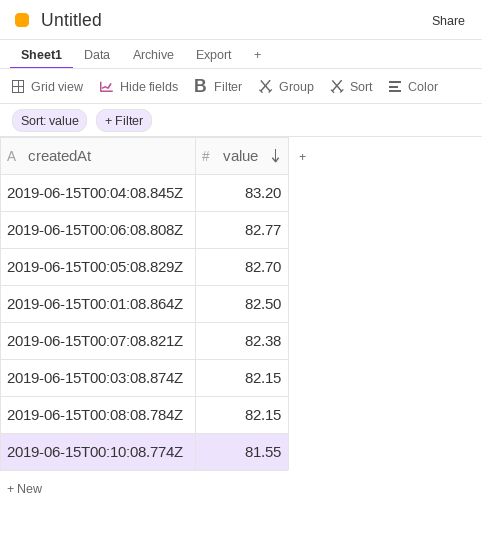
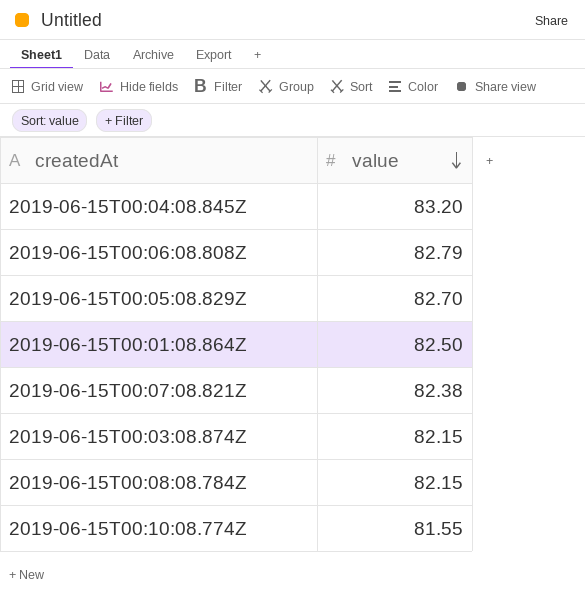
2019-06-15T00:06:08.808Z | value: 82.77 -> 82.79

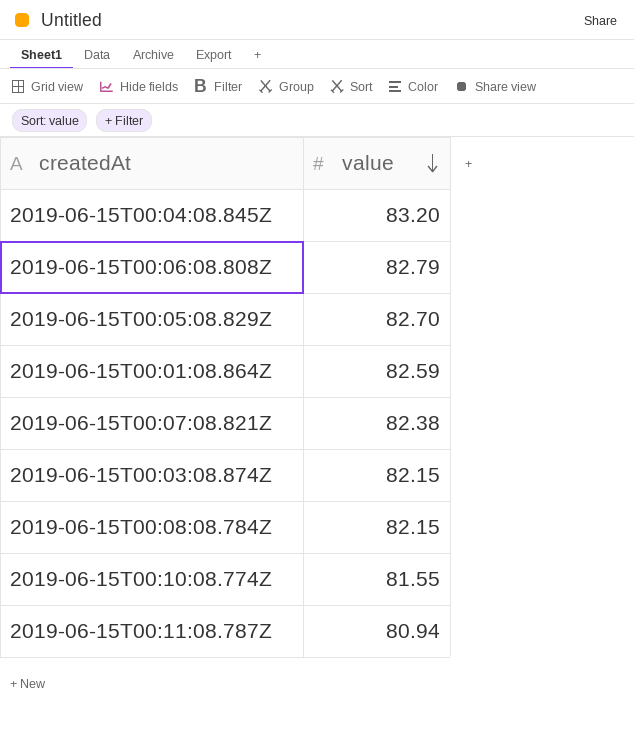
2019-06-15T00:01:08.864Z | value: 82.50 -> 82.59
row 2019-06-15T00:11:08.787Z: none -> 80.94

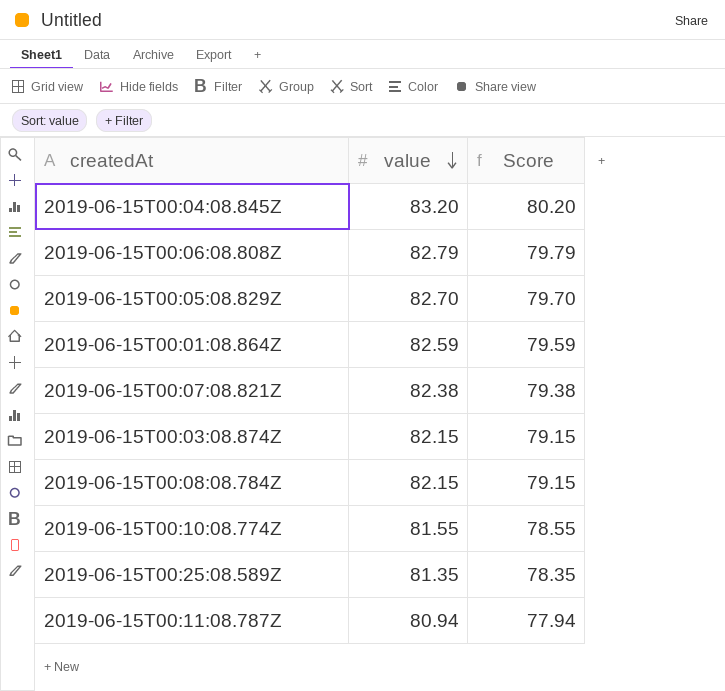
column Score | formula: none -> [value] - 3
row 2019-06-15T00:25:08.589Z: none -> 81.35 | 78.35

